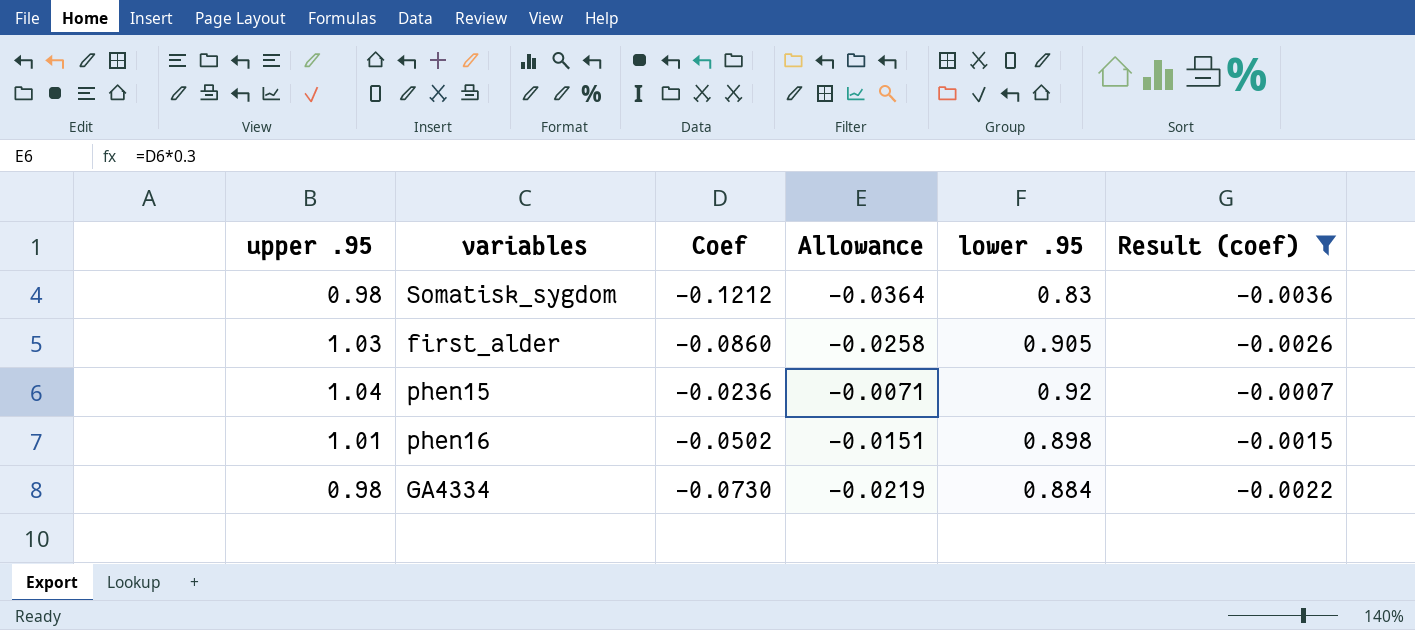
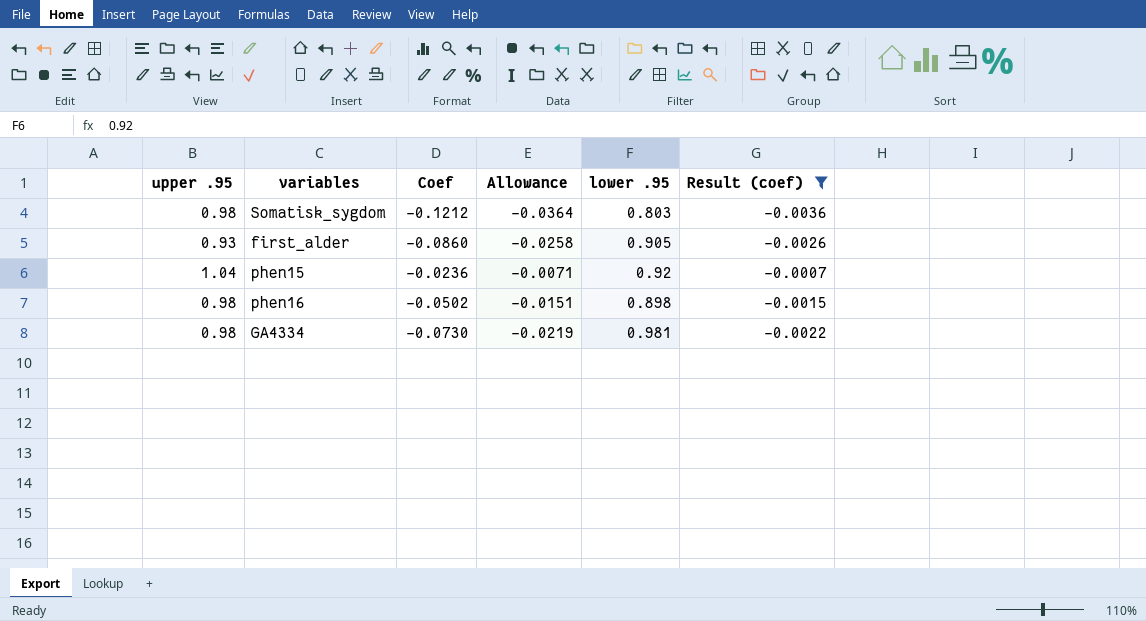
Somatisk_sygdom | lower .95: 0.83 -> 0.803
first_alder | upper .95: 1.03 -> 0.93
phen16 | upper .95: 1.01 -> 0.98
GA4334 | lower .95: 0.884 -> 0.981

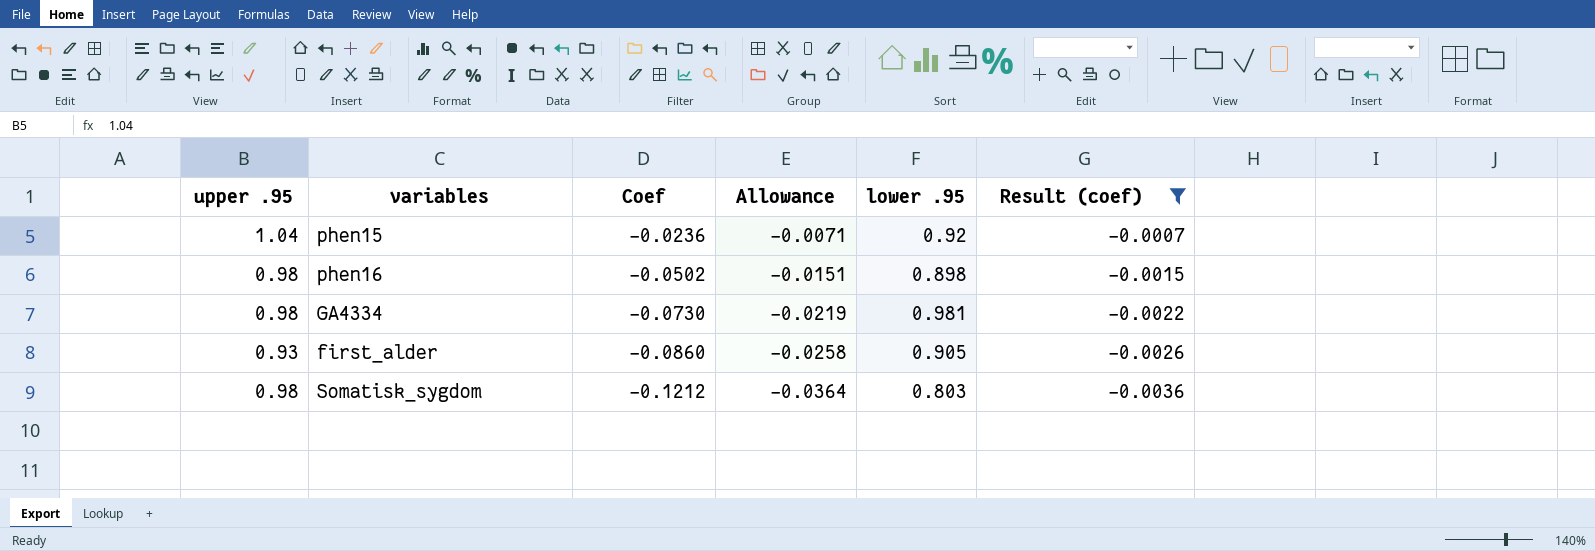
row order: none -> Coef descending

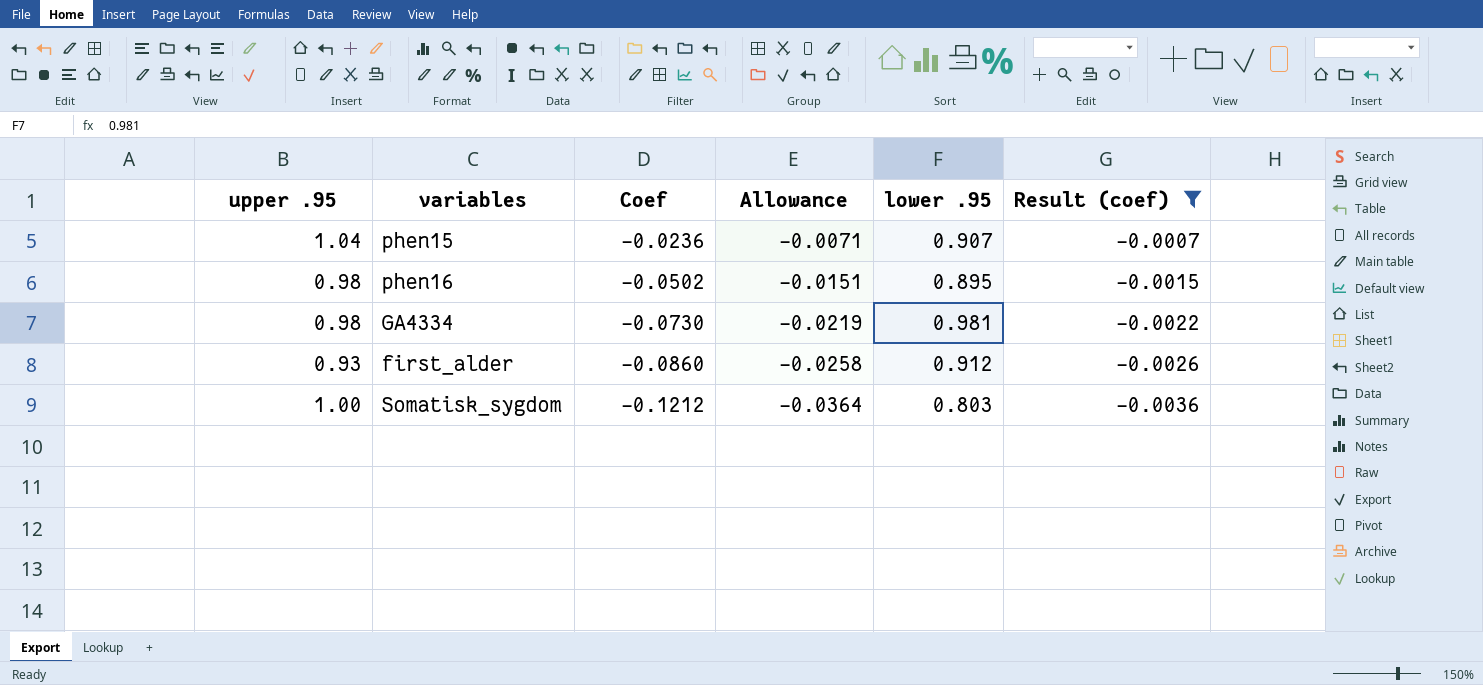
phen15 | lower .95: 0.92 -> 0.907
phen16 | lower .95: 0.898 -> 0.895
first_alder | lower .95: 0.905 -> 0.912
Somatisk_sygdom | upper .95: 0.98 -> 1.00

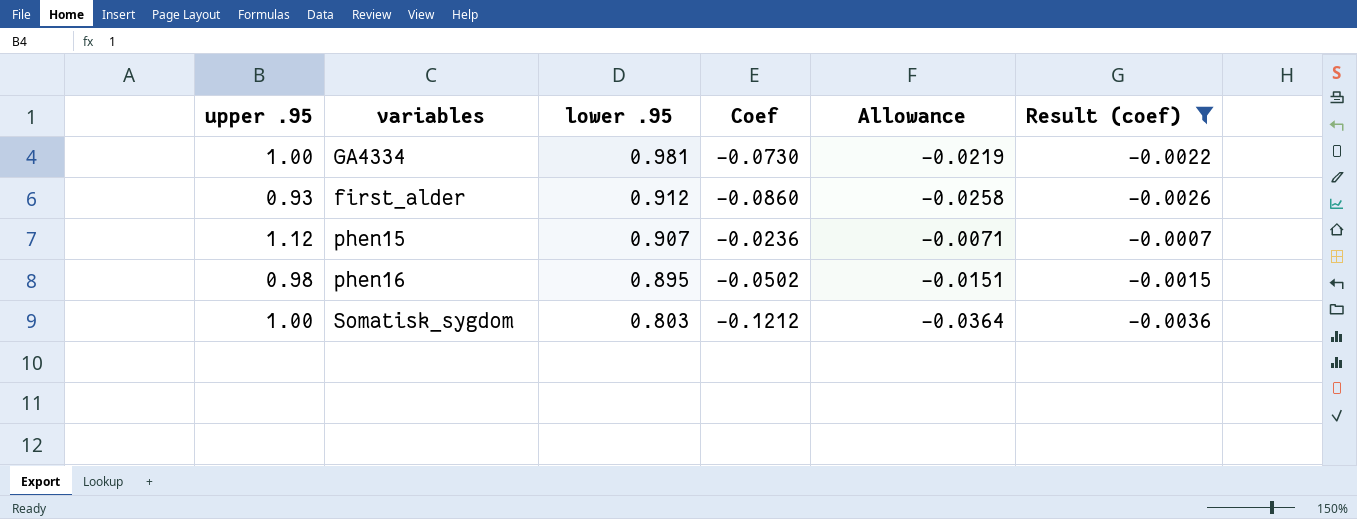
row order: Coef descending -> lower .95 descending
column lower .95 | position: 5 -> 3
GA4334 | upper .95: 0.98 -> 1.00
phen15 | upper .95: 1.04 -> 1.12

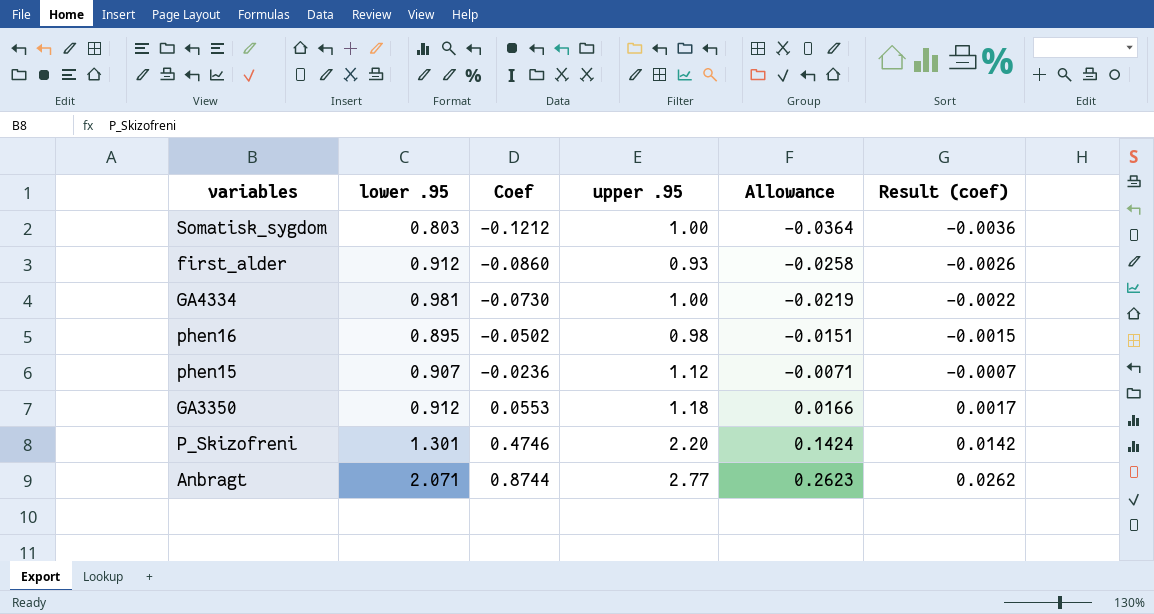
filter: Result (coef) <= -0.0007 -> none
row order: lower .95 descending -> Coef ascending
column upper .95 | position: 1 -> 4

